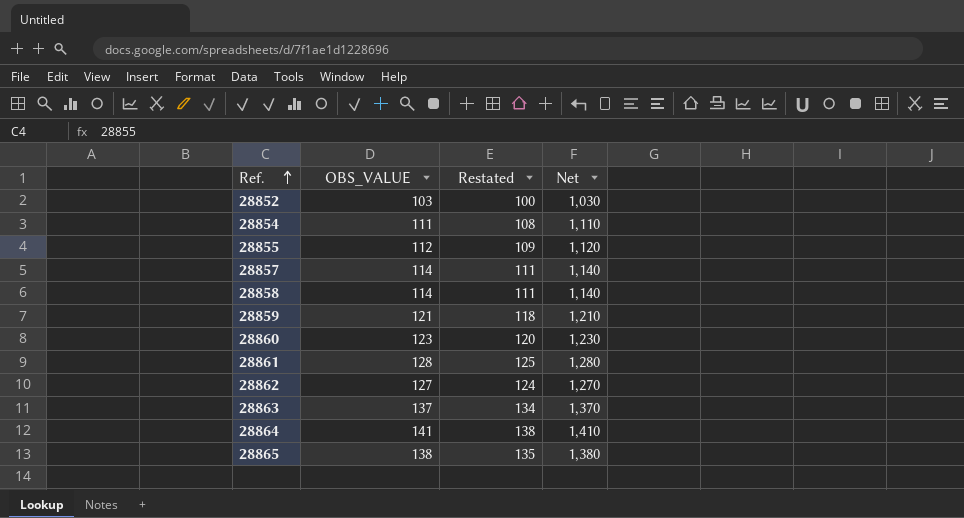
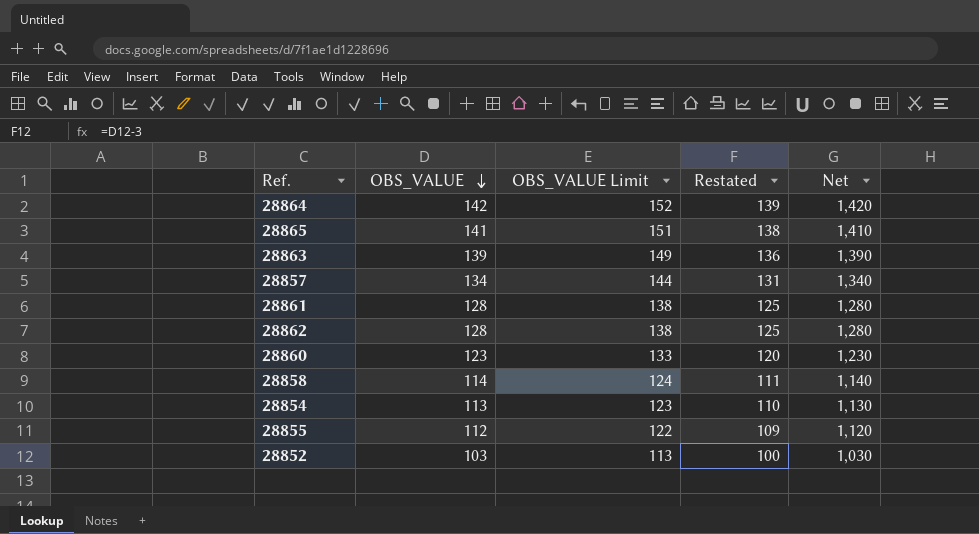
row order: Ref. ascending -> OBS_VALUE descending
column OBS_VALUE Limit | formula: none -> [OBS_VALUE] + 10
row 28859: 121 | 118 | 1,210 -> none
28864 | OBS_VALUE: 141 -> 142
28864 | Restated: 138 -> 139
28864 | Net: 1,410 -> 1,420
28865 | OBS_VALUE: 138 -> 141
28865 | Restated: 135 -> 138
28865 | Net: 1,380 -> 1,410
28863 | OBS_VALUE: 137 -> 139
28863 | Restated: 134 -> 136
28863 | Net: 1,370 -> 1,390
28857 | OBS_VALUE: 114 -> 134
28857 | Restated: 111 -> 131
28857 | Net: 1,140 -> 1,340
28862 | OBS_VALUE: 127 -> 128
28862 | Restated: 124 -> 125
28862 | Net: 1,270 -> 1,280
28854 | OBS_VALUE: 111 -> 113
28854 | Restated: 108 -> 110
28854 | Net: 1,110 -> 1,130

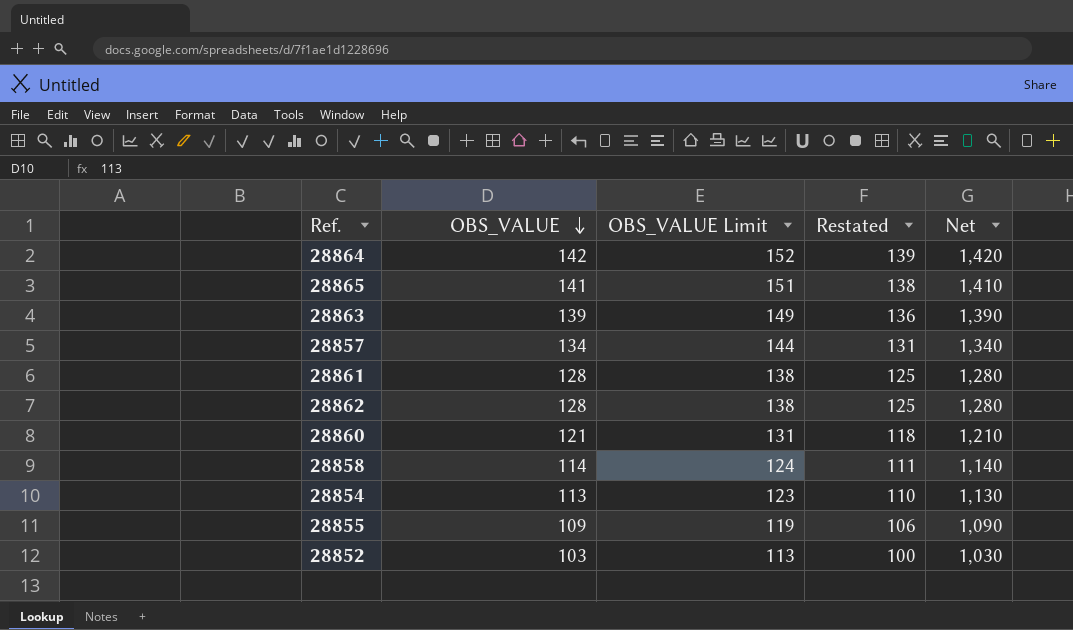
28860 | OBS_VALUE: 123 -> 121
28860 | OBS_VALUE Limit: 133 -> 131
28860 | Restated: 120 -> 118
28860 | Net: 1,230 -> 1,210
28855 | OBS_VALUE: 112 -> 109
28855 | OBS_VALUE Limit: 122 -> 119
28855 | Restated: 109 -> 106
28855 | Net: 1,120 -> 1,090

